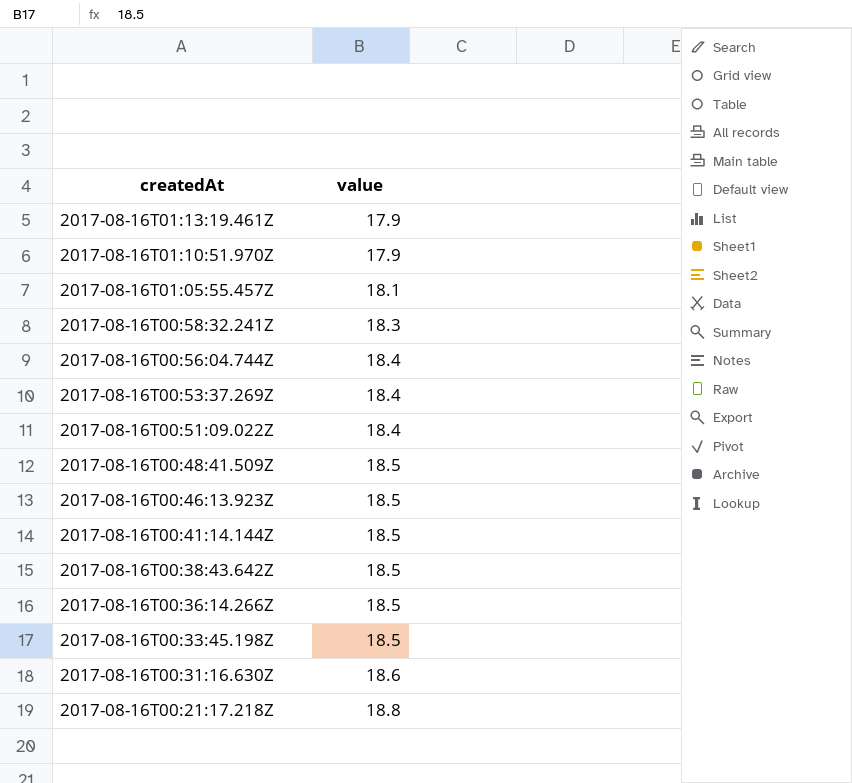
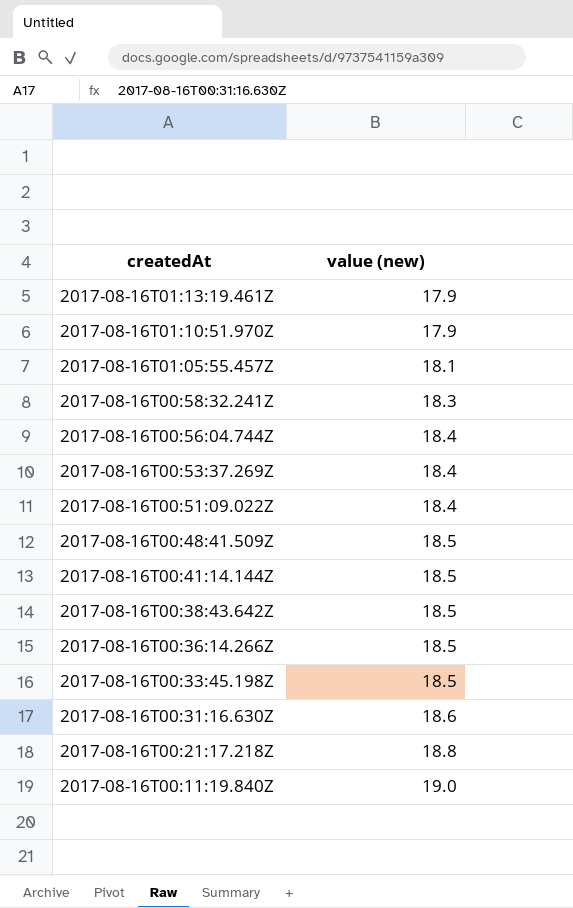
column name: value -> value (new)
row 2017-08-16T00:46:13.923Z: 18.5 -> none
row 2017-08-16T00:11:19.840Z: none -> 19.0

